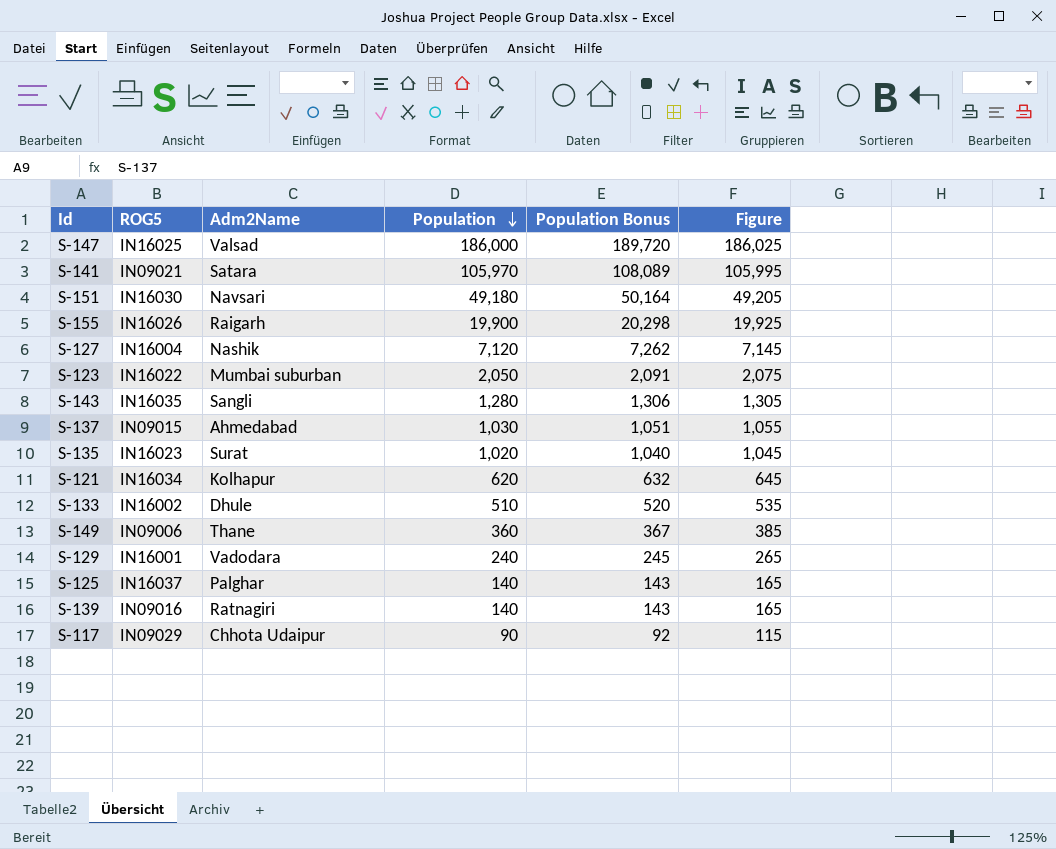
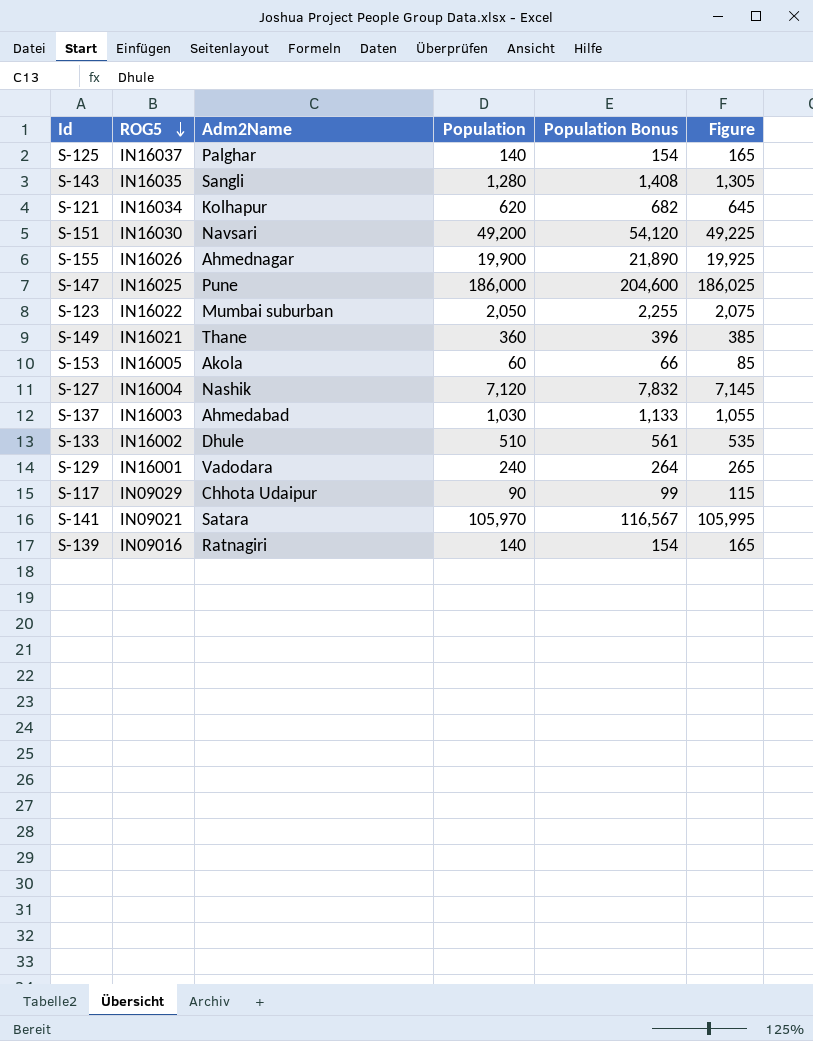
row order: Population descending -> ROG5 descending
column Population Bonus | formula: [Population] * 1.02 -> [Population] * 1.1
row S-135: IN16023 | Surat | 1,020 | 1,040 | 1,045 -> none
S-151 | Population: 49,180 -> 49,200
S-151 | Figure: 49,205 -> 49,225
S-155 | Adm2Name: Raigarh -> Ahmednagar
S-147 | Adm2Name: Valsad -> Pune
S-149 | ROG5: IN09006 -> IN16021
row S-153: none -> IN16005 | Akola | 60 | 66 | 85
S-137 | ROG5: IN09015 -> IN16003

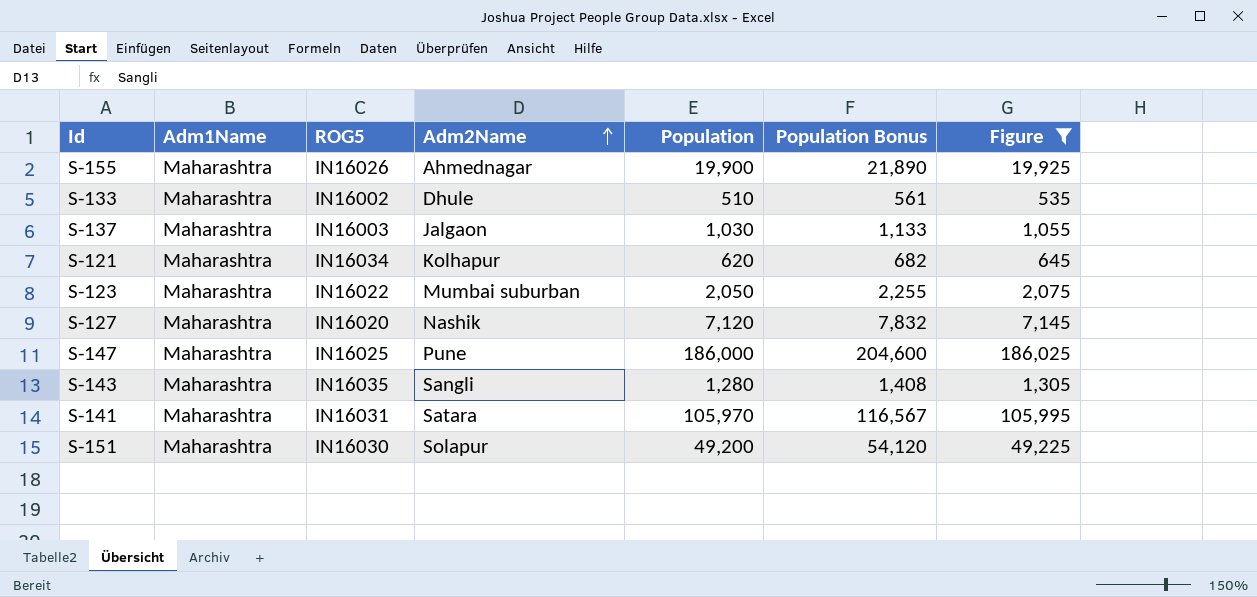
filter: none -> Figure >= 535
row order: ROG5 descending -> Adm2Name ascending
column Adm1Name | position: none -> 2
S-137 | Adm2Name: Ahmedabad -> Jalgaon
S-127 | ROG5: IN16004 -> IN16020
S-141 | ROG5: IN09021 -> IN16031
S-151 | Adm2Name: Navsari -> Solapur

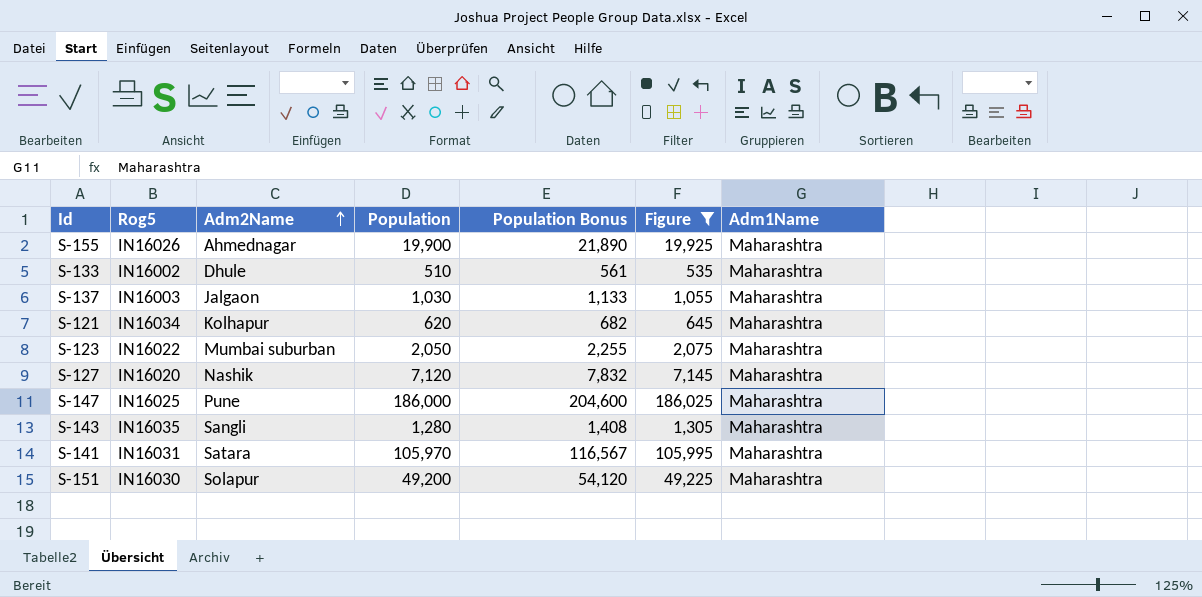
column name: ROG5 -> Rog5
column Adm1Name | position: 2 -> 7

